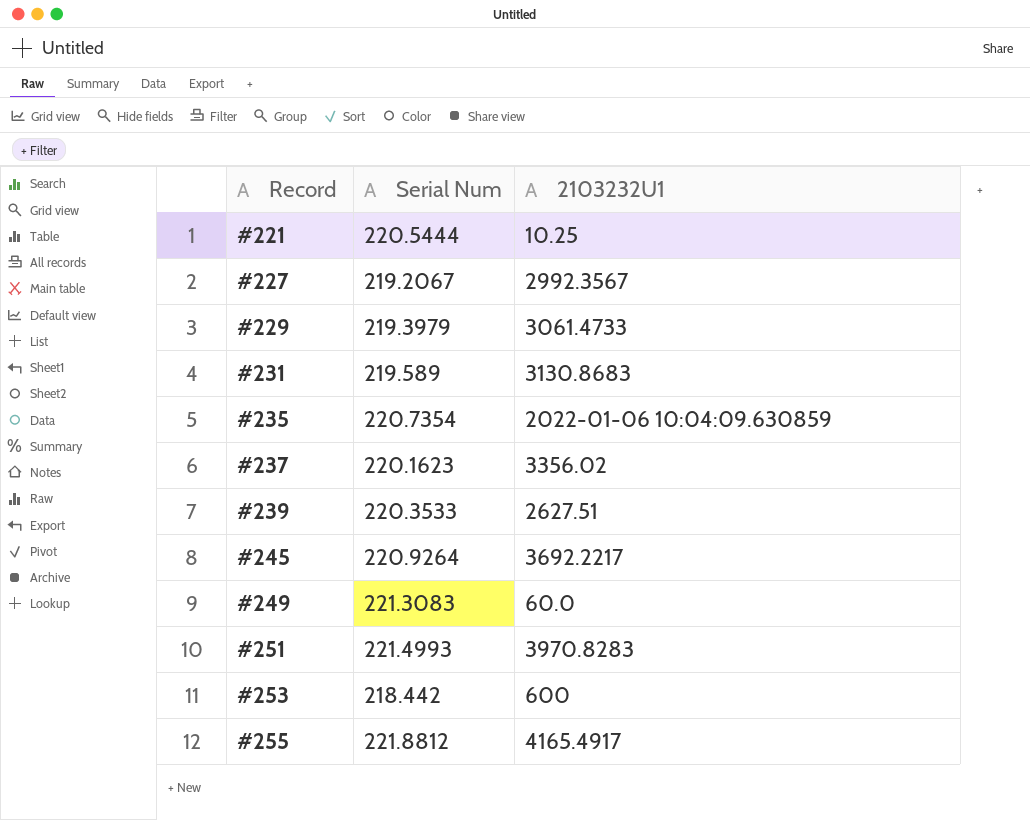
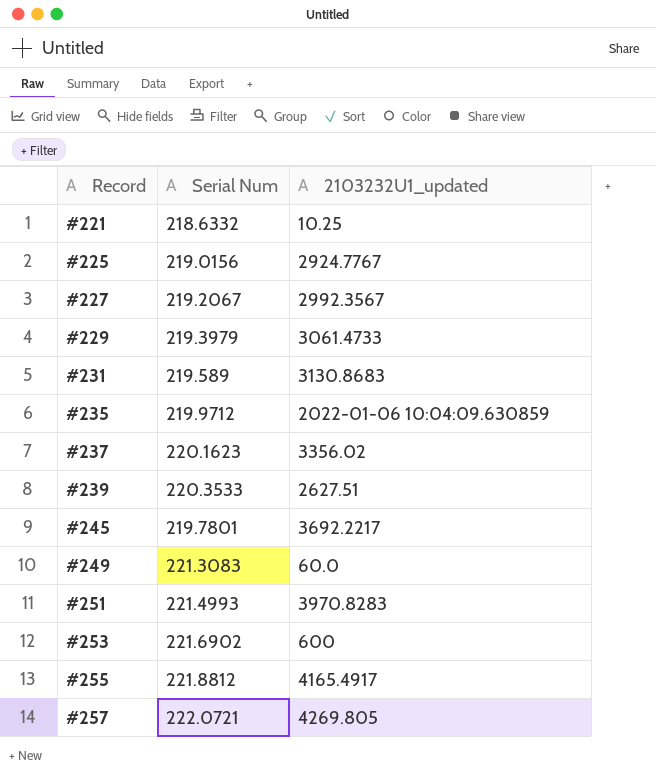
column name: 2103232U1 -> 2103232U1_updated
#221 | Serial Num: 220.5444 -> 218.6332
row #225: none -> 219.0156 | 2924.7767
#235 | Serial Num: 220.7354 -> 219.9712
#245 | Serial Num: 220.9264 -> 219.7801
#253 | Serial Num: 218.442 -> 221.6902
row #257: none -> 222.0721 | 4269.805

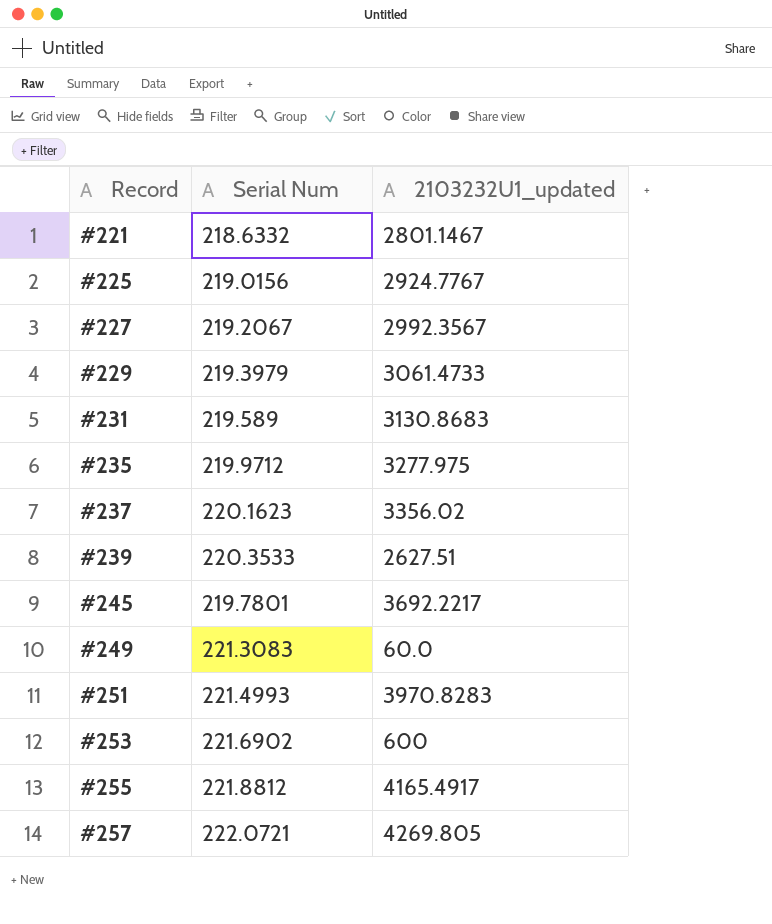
#221 | 2103232U1_updated: 10.25 -> 2801.1467
#235 | 2103232U1_updated: 2022-01-06 10:04:09.630859 -> 3277.975

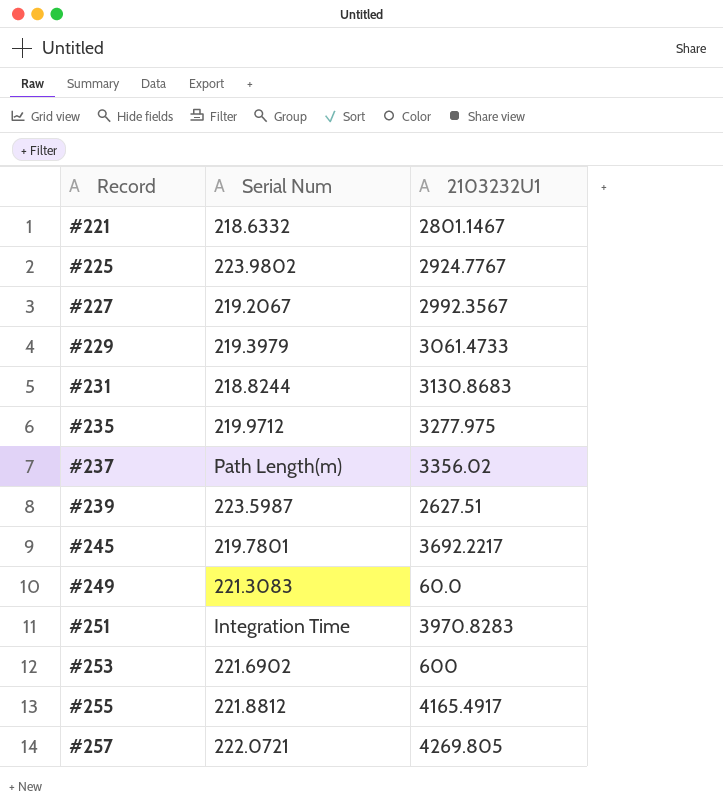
column name: 2103232U1_updated -> 2103232U1
#225 | Serial Num: 219.0156 -> 223.9802
#231 | Serial Num: 219.589 -> 218.8244
#237 | Serial Num: 220.1623 -> Path Length(m)
#239 | Serial Num: 220.3533 -> 223.5987
#251 | Serial Num: 221.4993 -> Integration Time

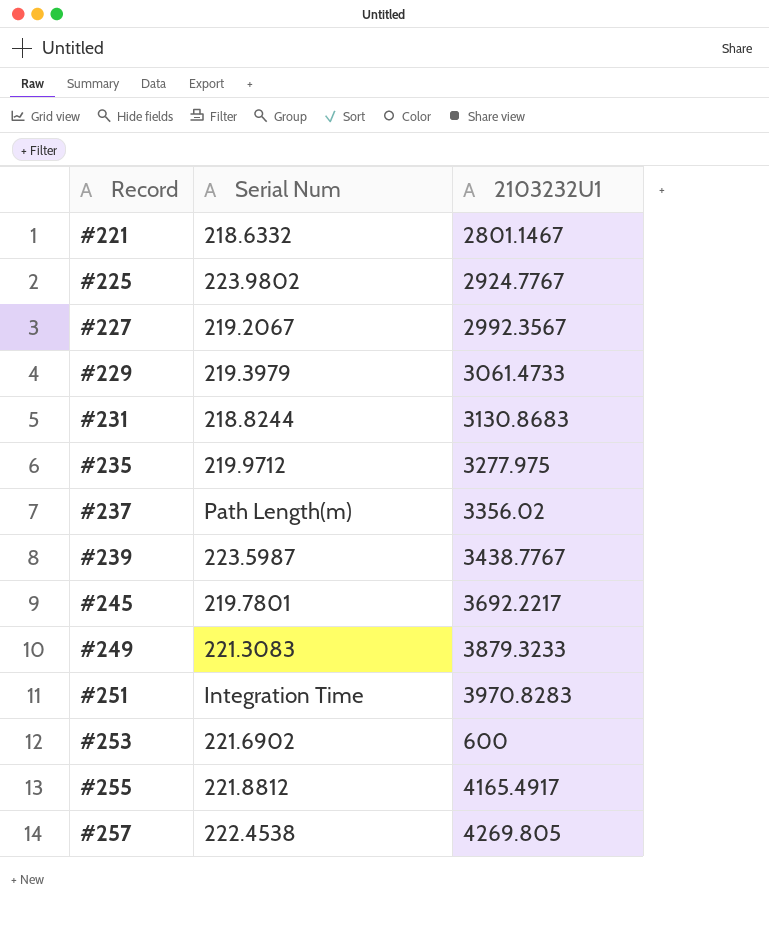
#239 | 2103232U1: 2627.51 -> 3438.7767
#249 | 2103232U1: 60.0 -> 3879.3233
#257 | Serial Num: 222.0721 -> 222.4538

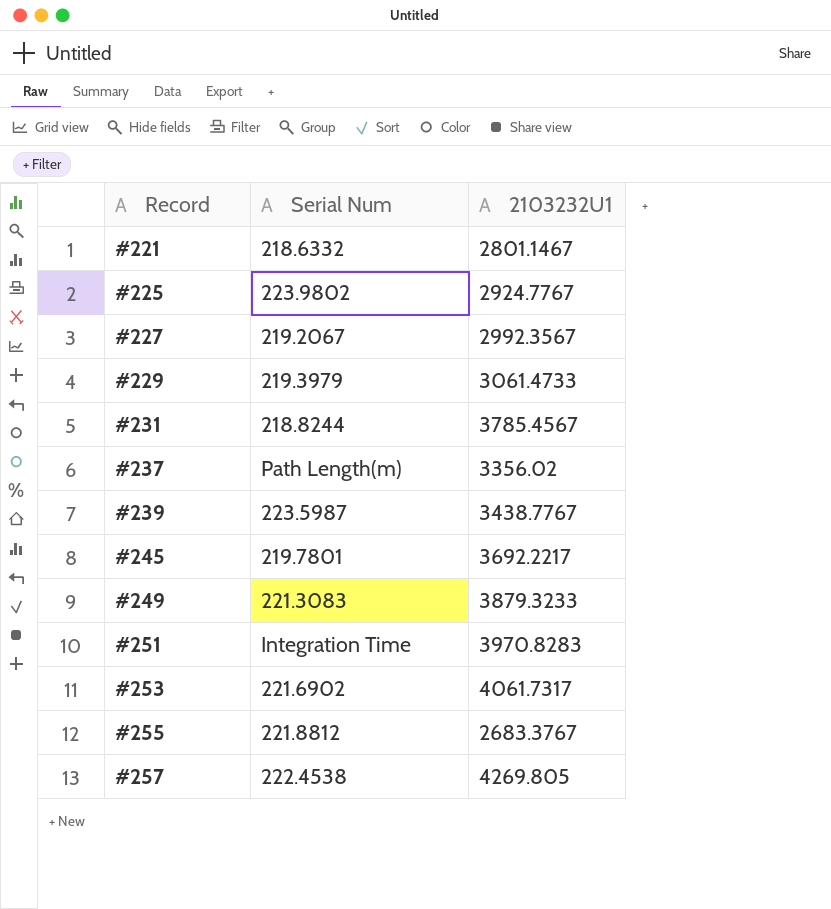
row #235: 219.9712 | 3277.975 -> none
#231 | 2103232U1: 3130.8683 -> 3785.4567
#253 | 2103232U1: 600 -> 4061.7317
#255 | 2103232U1: 4165.4917 -> 2683.3767

